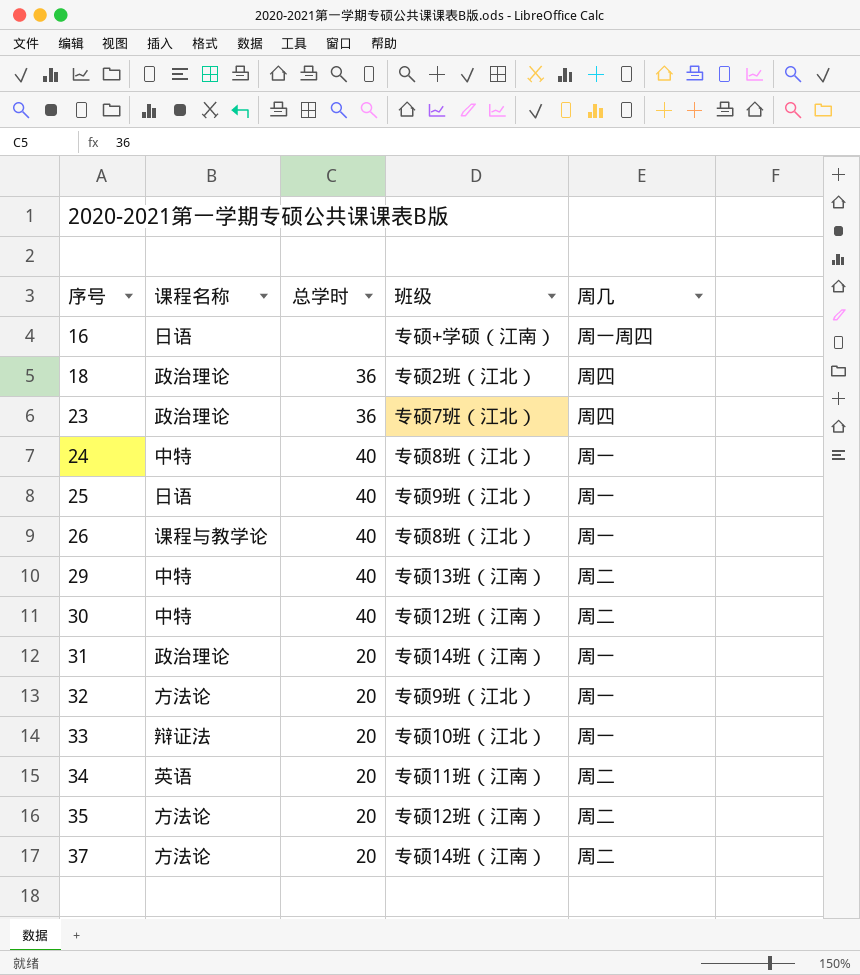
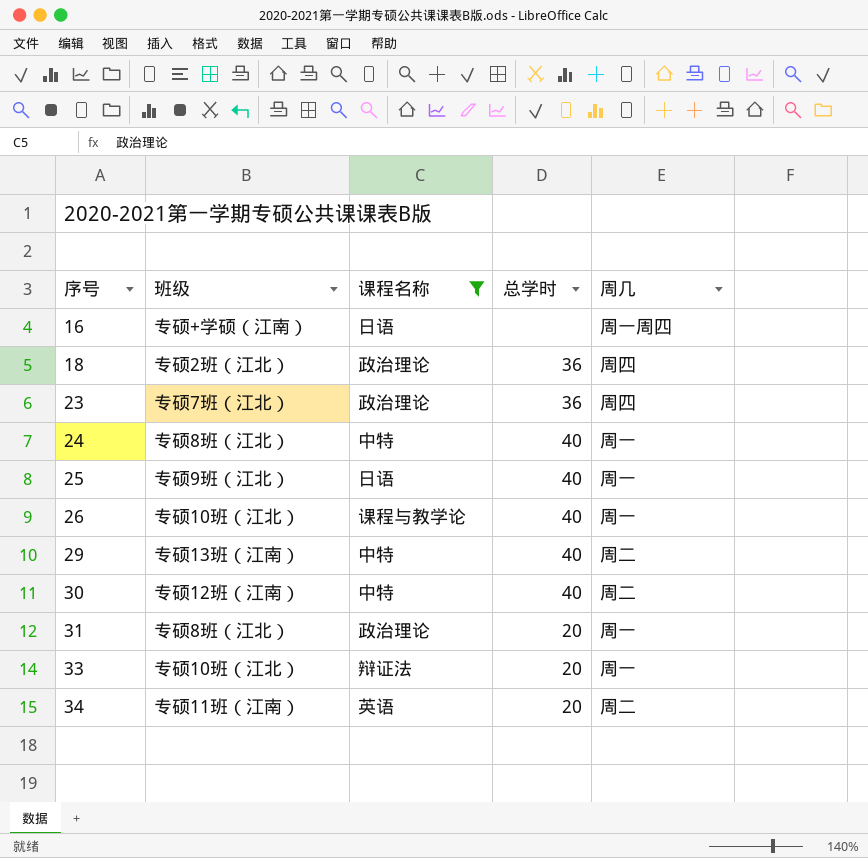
filter: none -> 课程名称 != 方法论
column 班级 | position: 4 -> 2
26 | 班级: 专硕8班（江北） -> 专硕10班（江北）
31 | 班级: 专硕14班（江南） -> 专硕8班（江北）

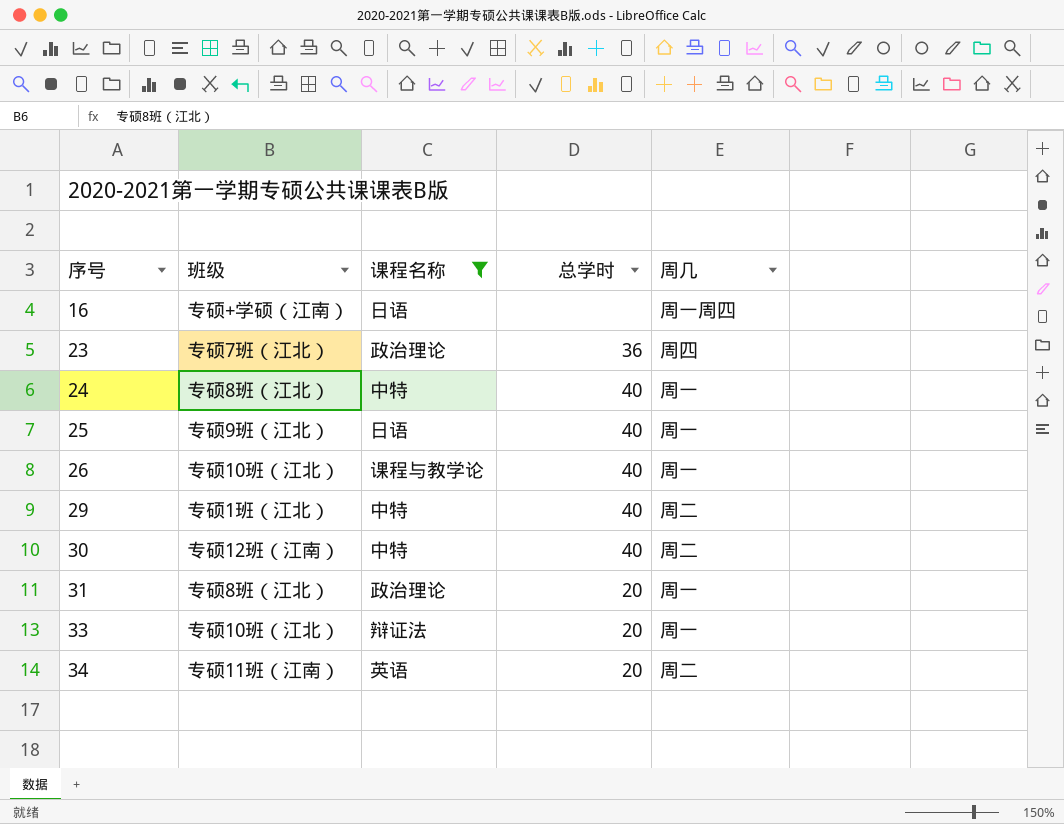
row 18: 专硕2班（江北） | 政治理论 | 36 | 周四 -> none
29 | 班级: 专硕13班（江南） -> 专硕1班（江北）

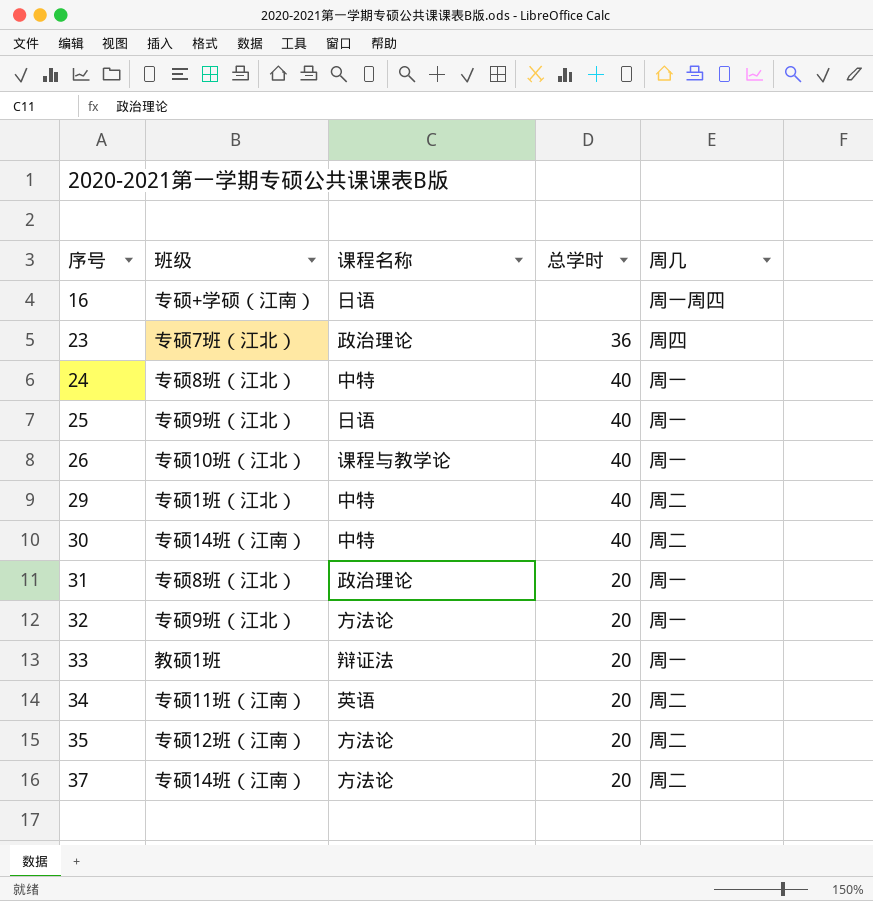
filter: 课程名称 != 方法论 -> none
30 | 班级: 专硕12班（江南） -> 专硕14班（江南）
33 | 班级: 专硕10班（江北） -> 教硕1班

